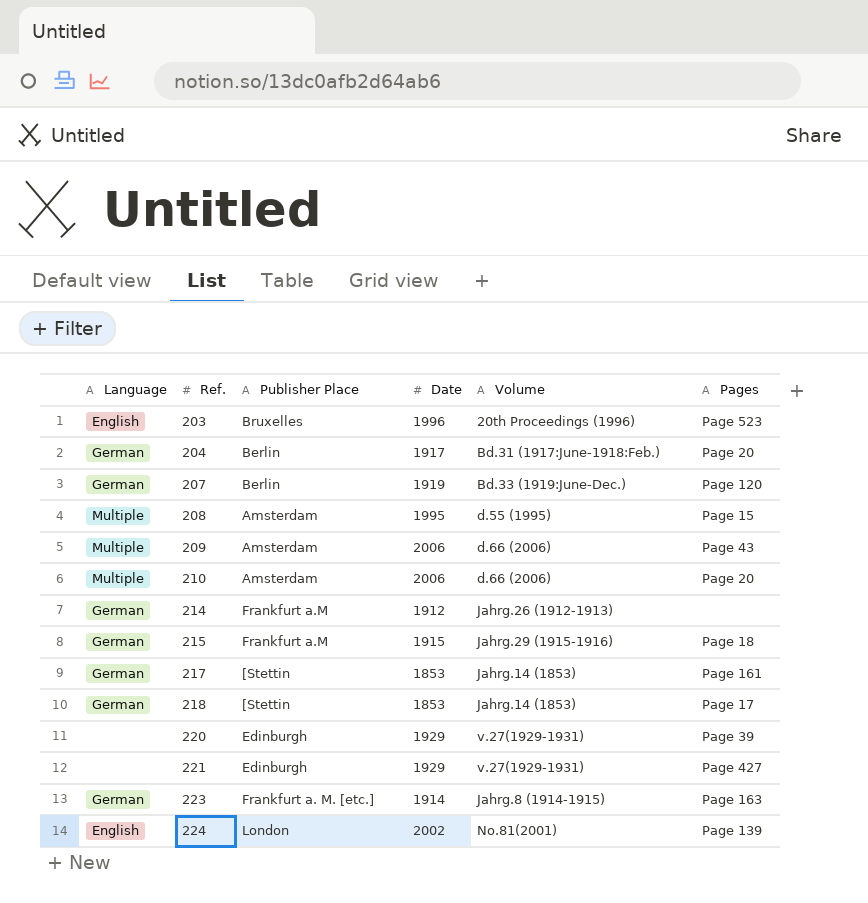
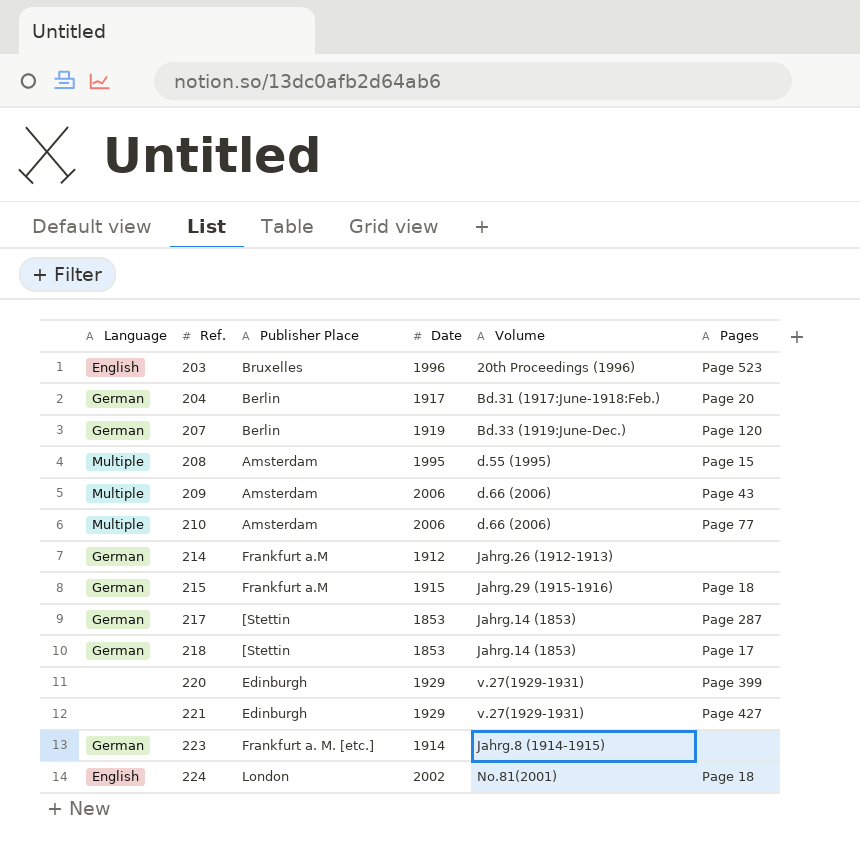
210 | Pages: Page 20 -> Page 77
217 | Pages: Page 161 -> Page 287
220 | Pages: Page 39 -> Page 399
223 | Pages: Page 163 -> none
224 | Pages: Page 139 -> Page 18

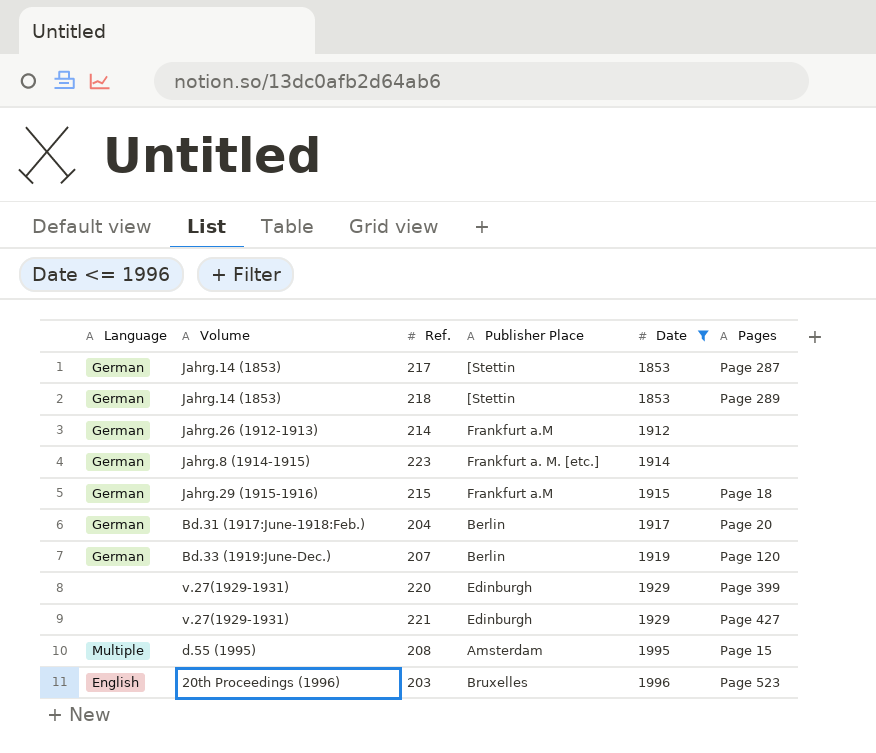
filter: none -> Date <= 1996
row order: Ref. ascending -> Date ascending
column Volume | position: 5 -> 2
218 | Pages: Page 17 -> Page 289

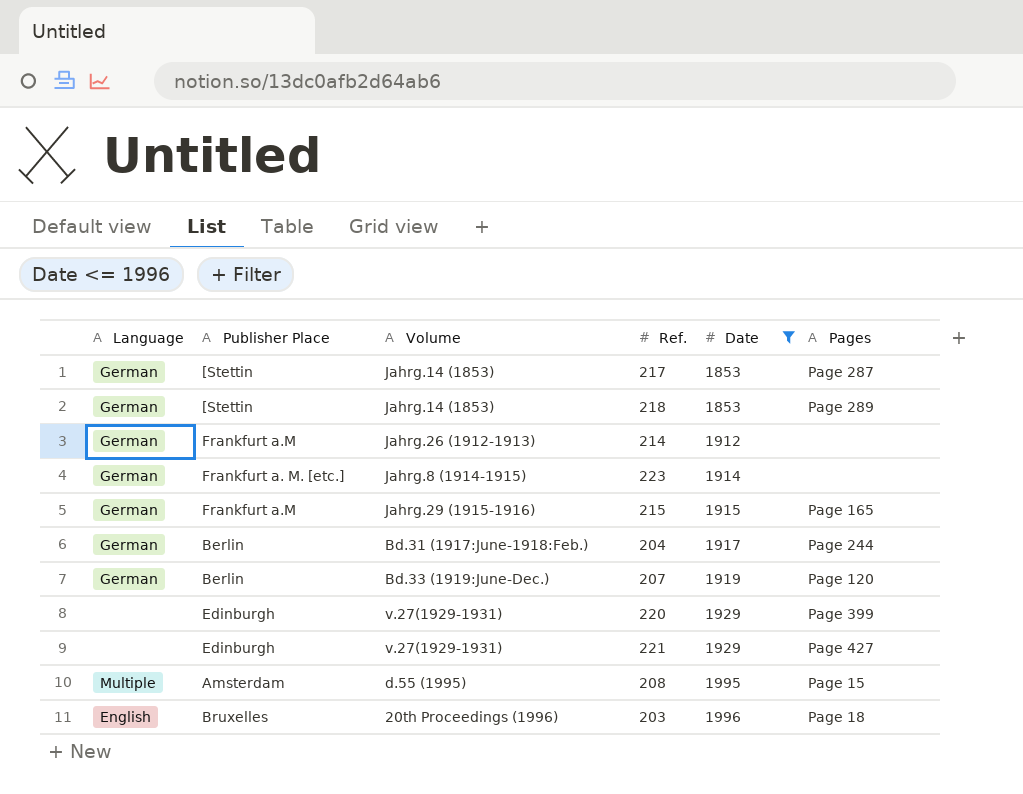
column Publisher Place | position: 4 -> 2
215 | Pages: Page 18 -> Page 165
204 | Pages: Page 20 -> Page 244
203 | Pages: Page 523 -> Page 18

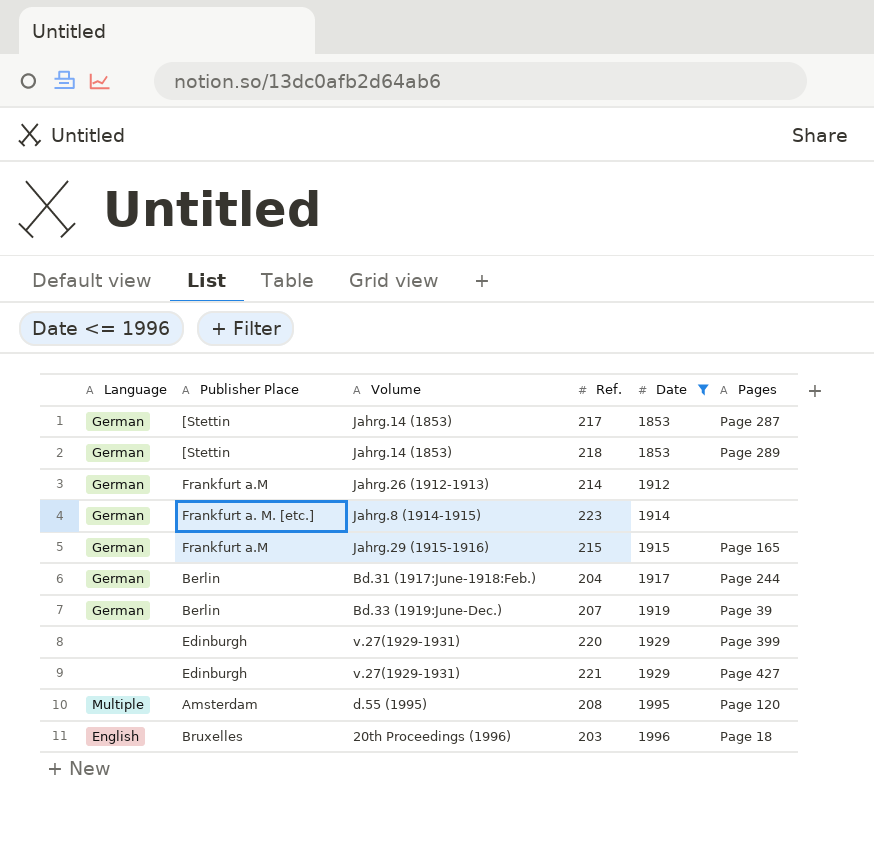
207 | Pages: Page 120 -> Page 39
208 | Pages: Page 15 -> Page 120

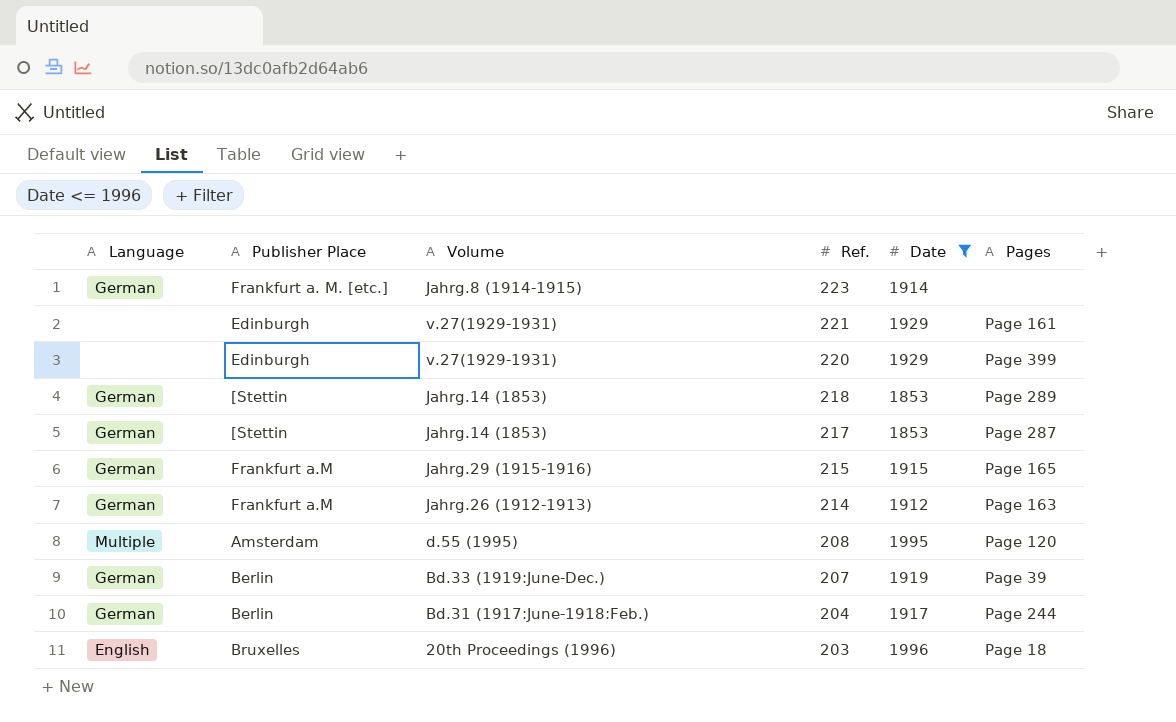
row order: Date ascending -> Ref. descending
221 | Pages: Page 427 -> Page 161
214 | Pages: none -> Page 163

